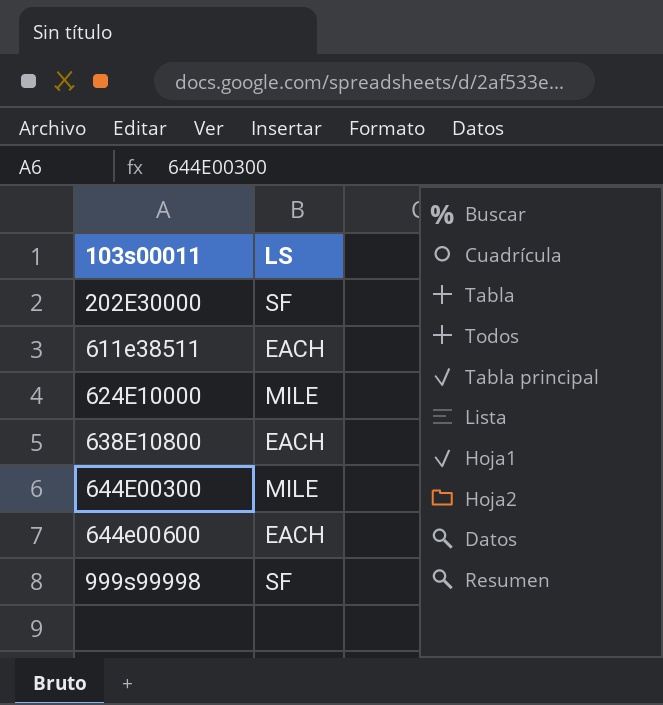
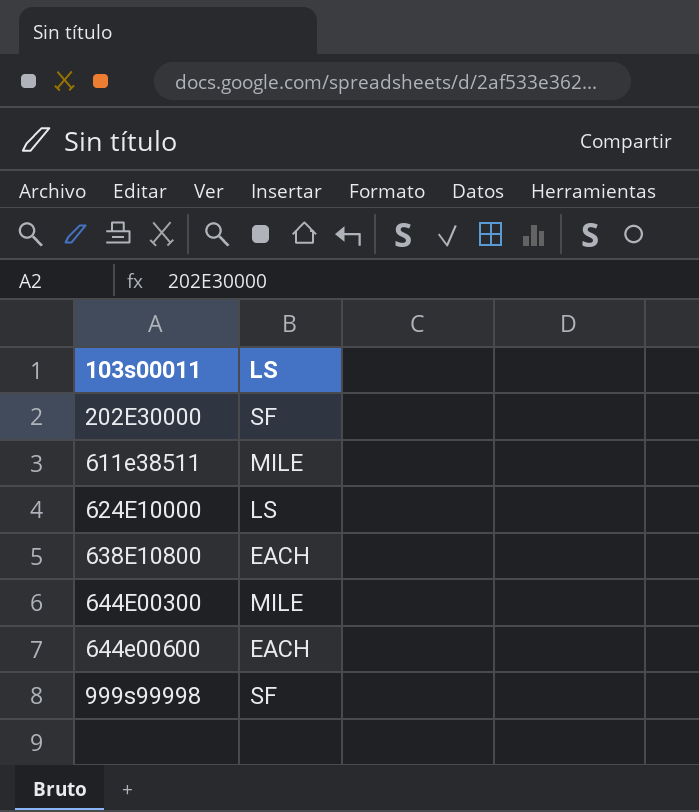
611e38511 | LS: EACH -> MILE
624E10000 | LS: MILE -> LS

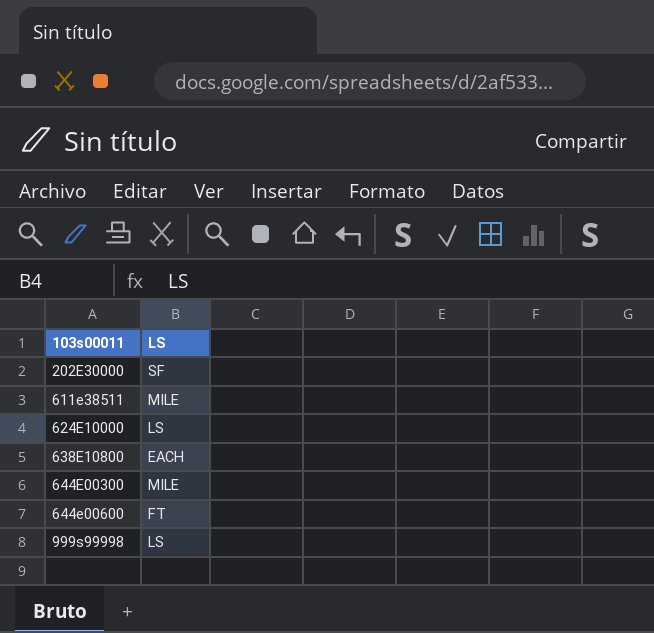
644e00600 | LS: EACH -> FT
999s99998 | LS: SF -> LS

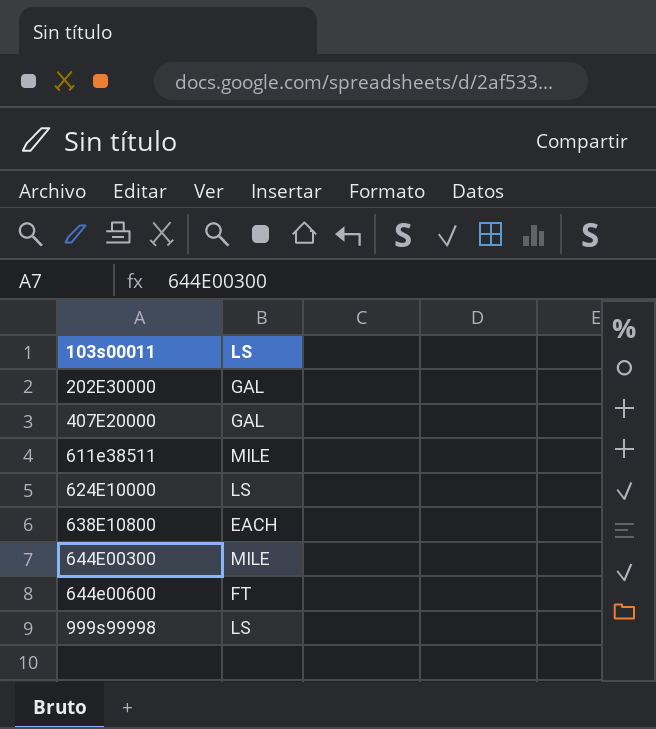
202E30000 | LS: SF -> GAL
row 407E20000: none -> GAL

